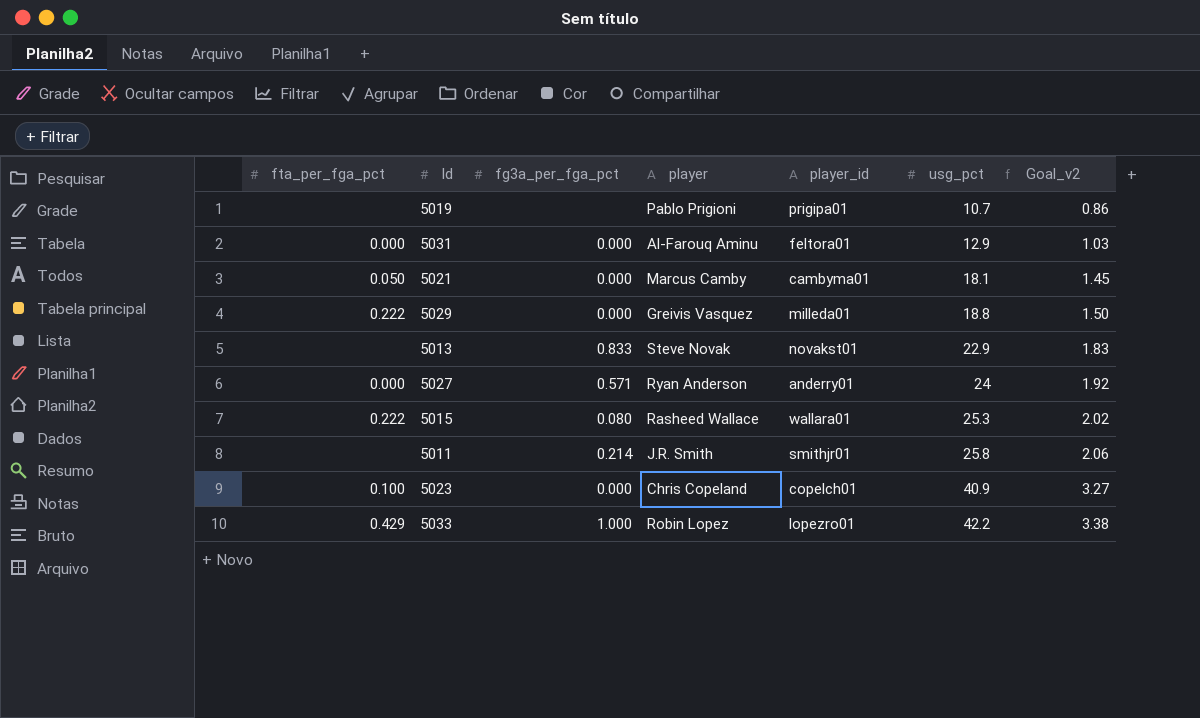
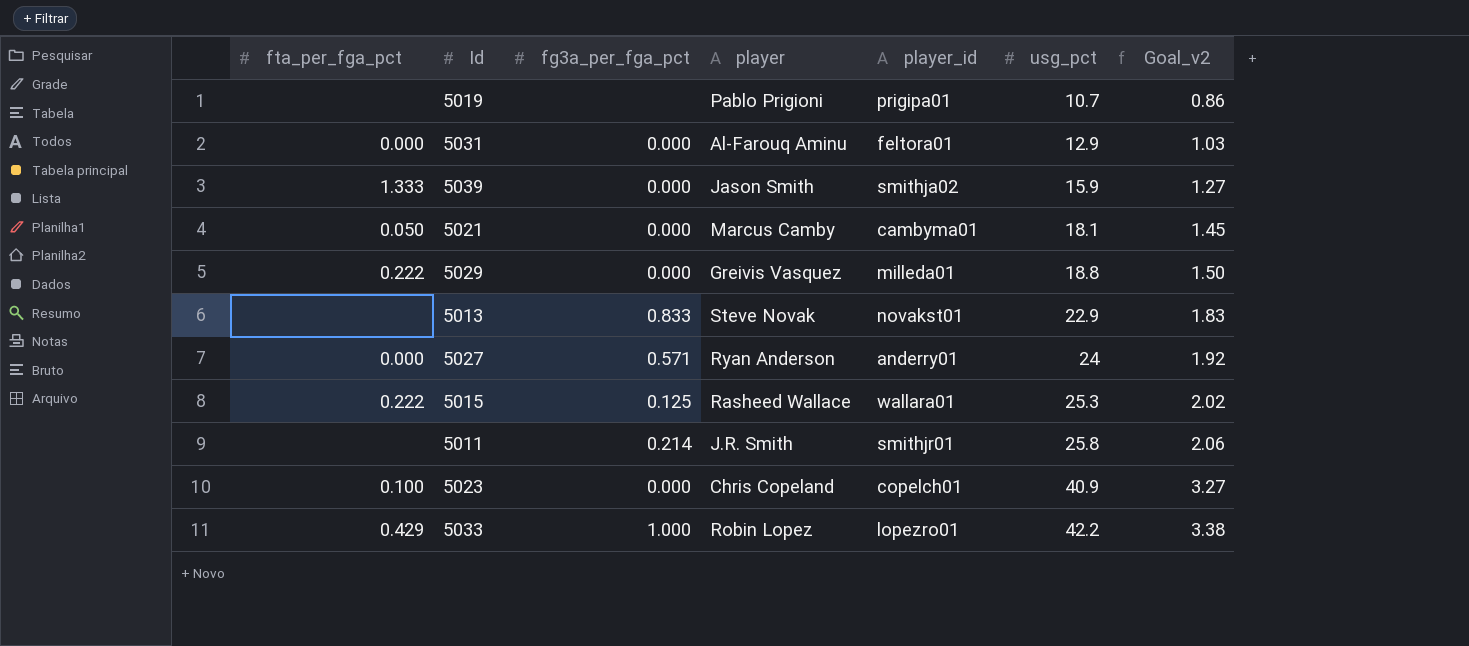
row 5039: none -> 1.333 | 0.000 | Jason Smith | smithja02 | 15.9 | 1.27
5015 | fg3a_per_fga_pct: 0.080 -> 0.125

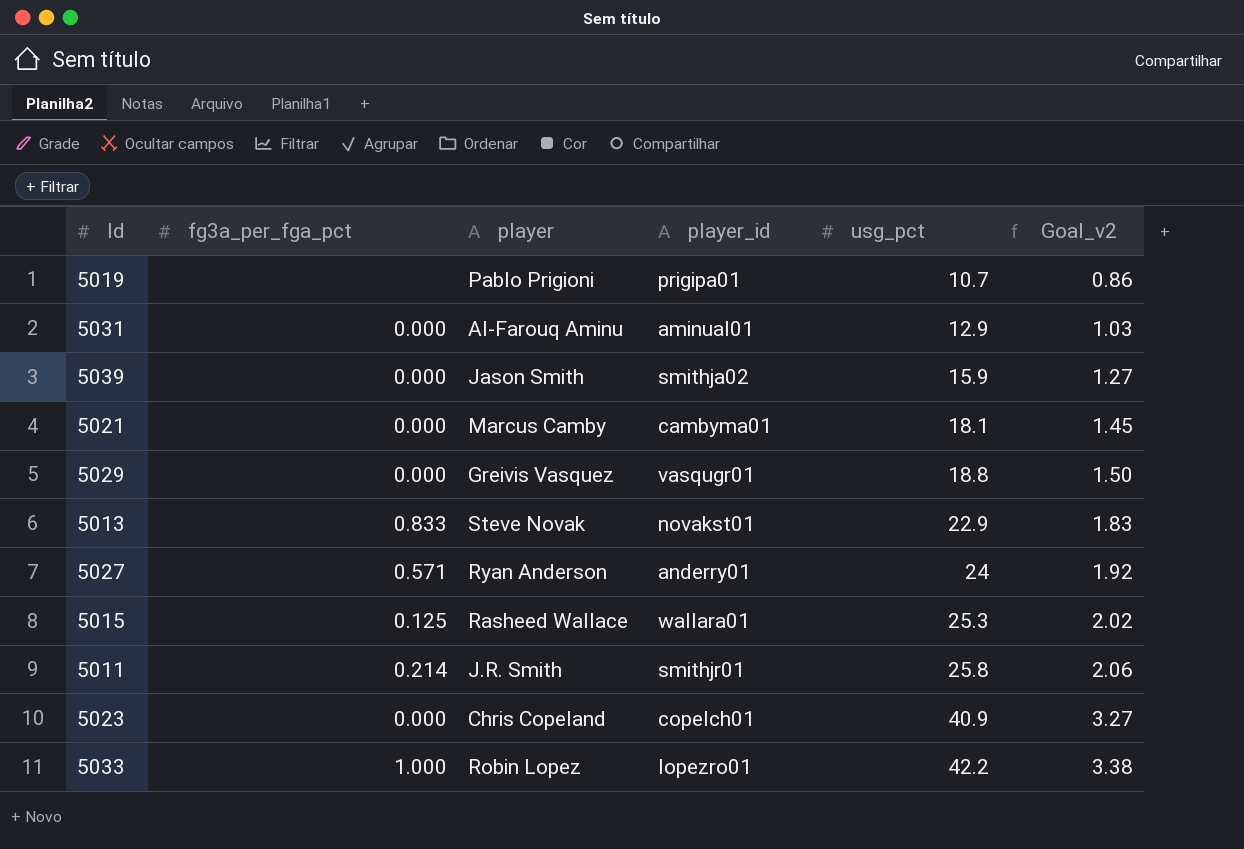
column fta_per_fga_pct | position: 1 -> none
5031 | player_id: feltora01 -> aminual01
5029 | player_id: milleda01 -> vasqugr01

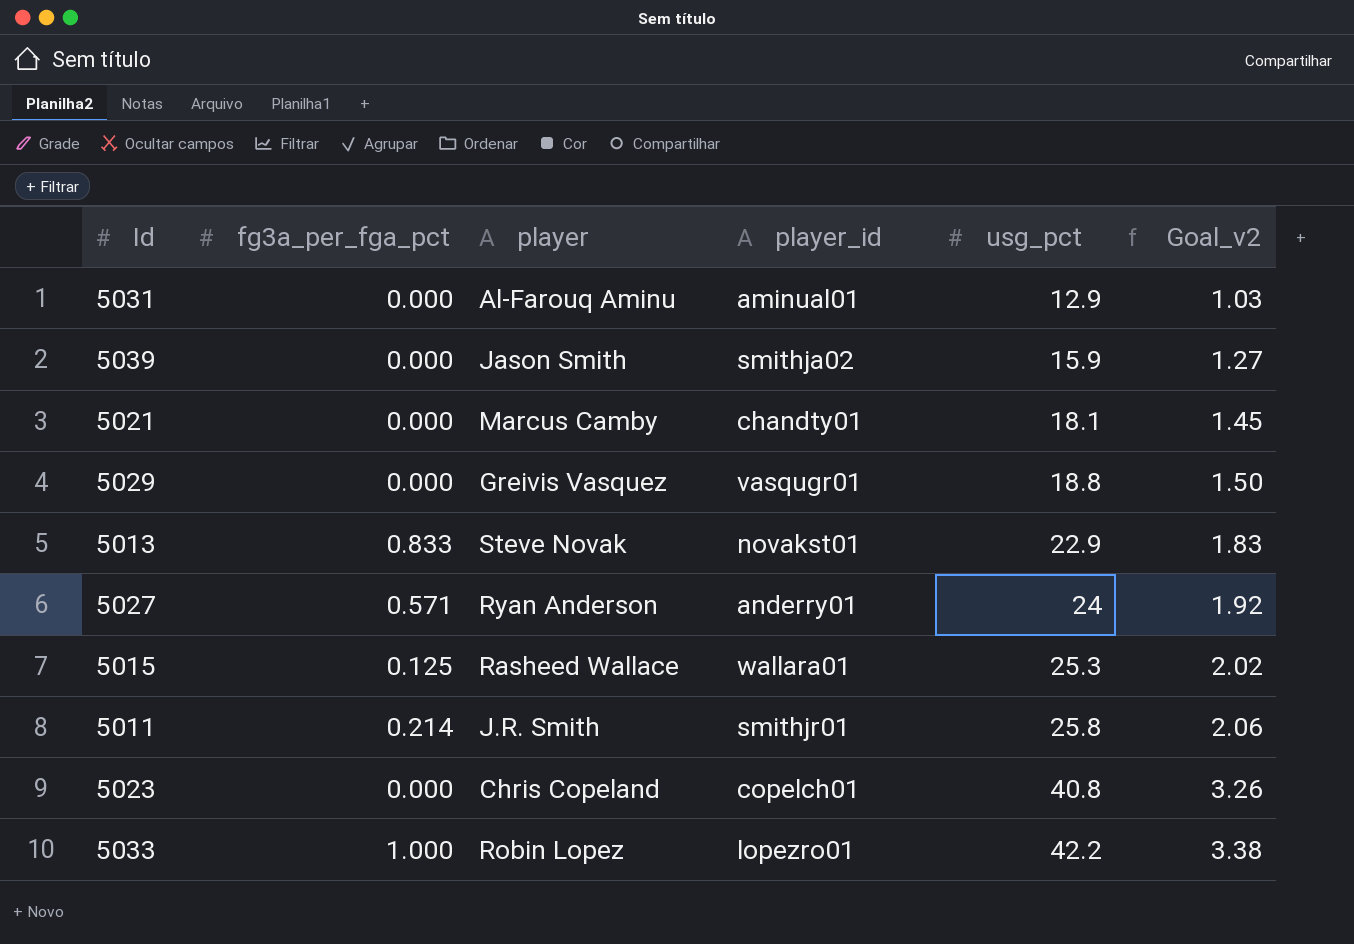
row 5019: none | Pablo Prigioni | prigipa01 | 10.7 | 0.86 -> none
5021 | player_id: cambyma01 -> chandty01
5023 | usg_pct: 40.9 -> 40.8
5023 | Goal_v2: 3.27 -> 3.26

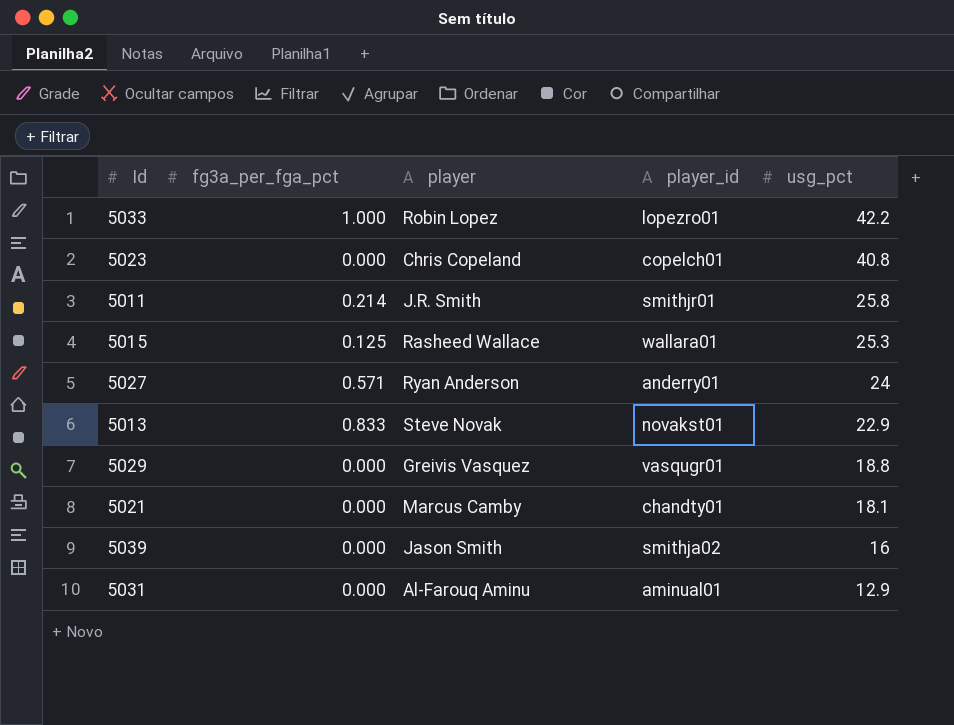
row order: usg_pct ascending -> usg_pct descending
column Goal_v2 | formula: [usg_pct] * 0.08 -> none
5039 | usg_pct: 15.9 -> 16

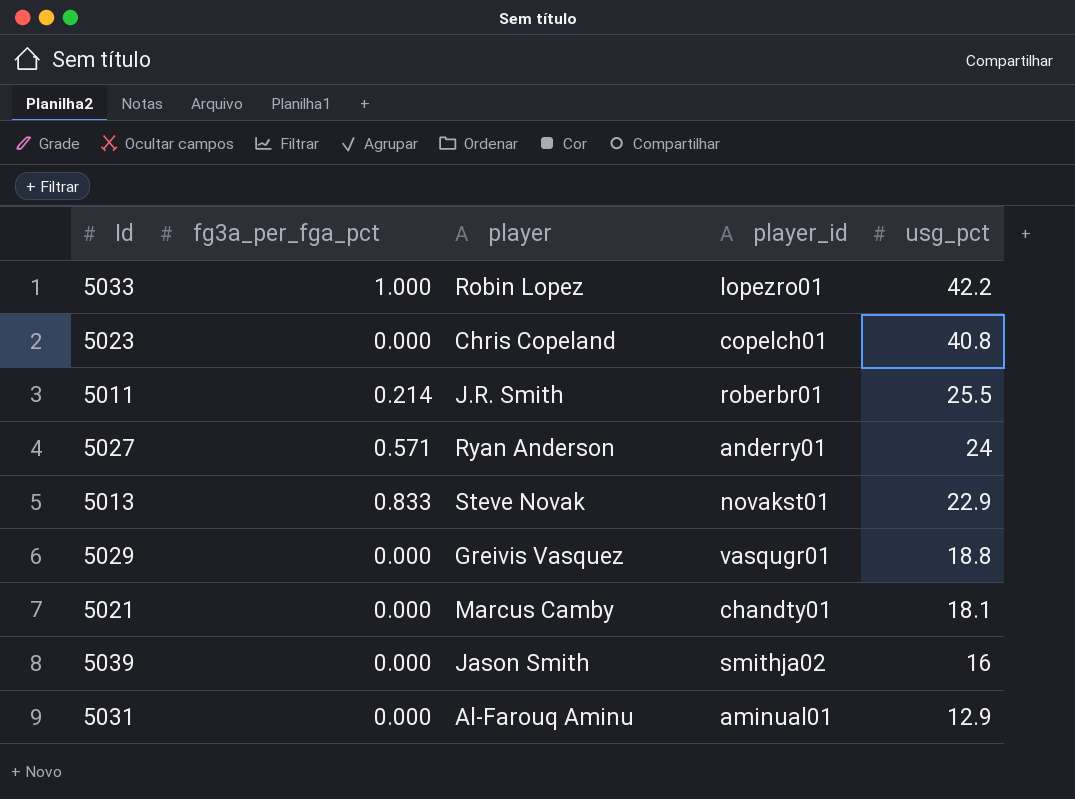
row 5015: 0.125 | Rasheed Wallace | wallara01 | 25.3 -> none
5011 | player_id: smithjr01 -> roberbr01
5011 | usg_pct: 25.8 -> 25.5

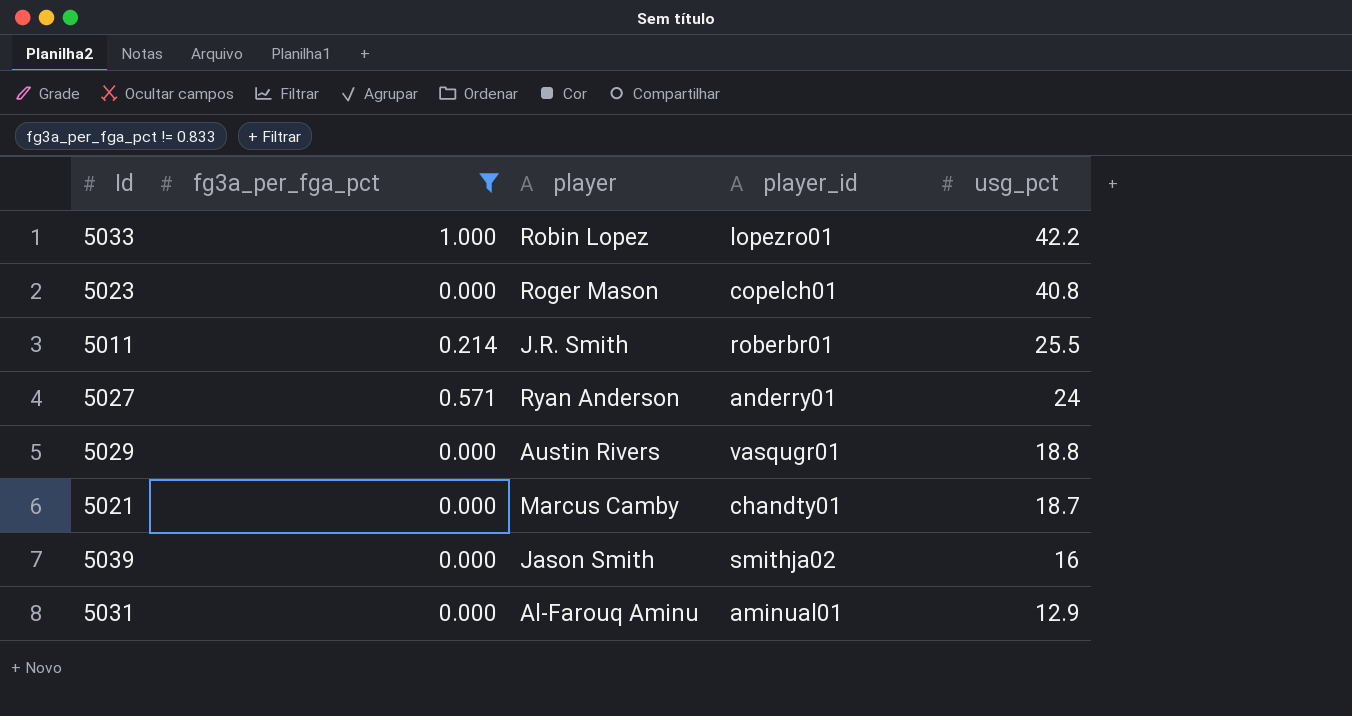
filter: none -> fg3a_per_fga_pct != 0.833
5023 | player: Chris Copeland -> Roger Mason
5029 | player: Greivis Vasquez -> Austin Rivers
5021 | usg_pct: 18.1 -> 18.7

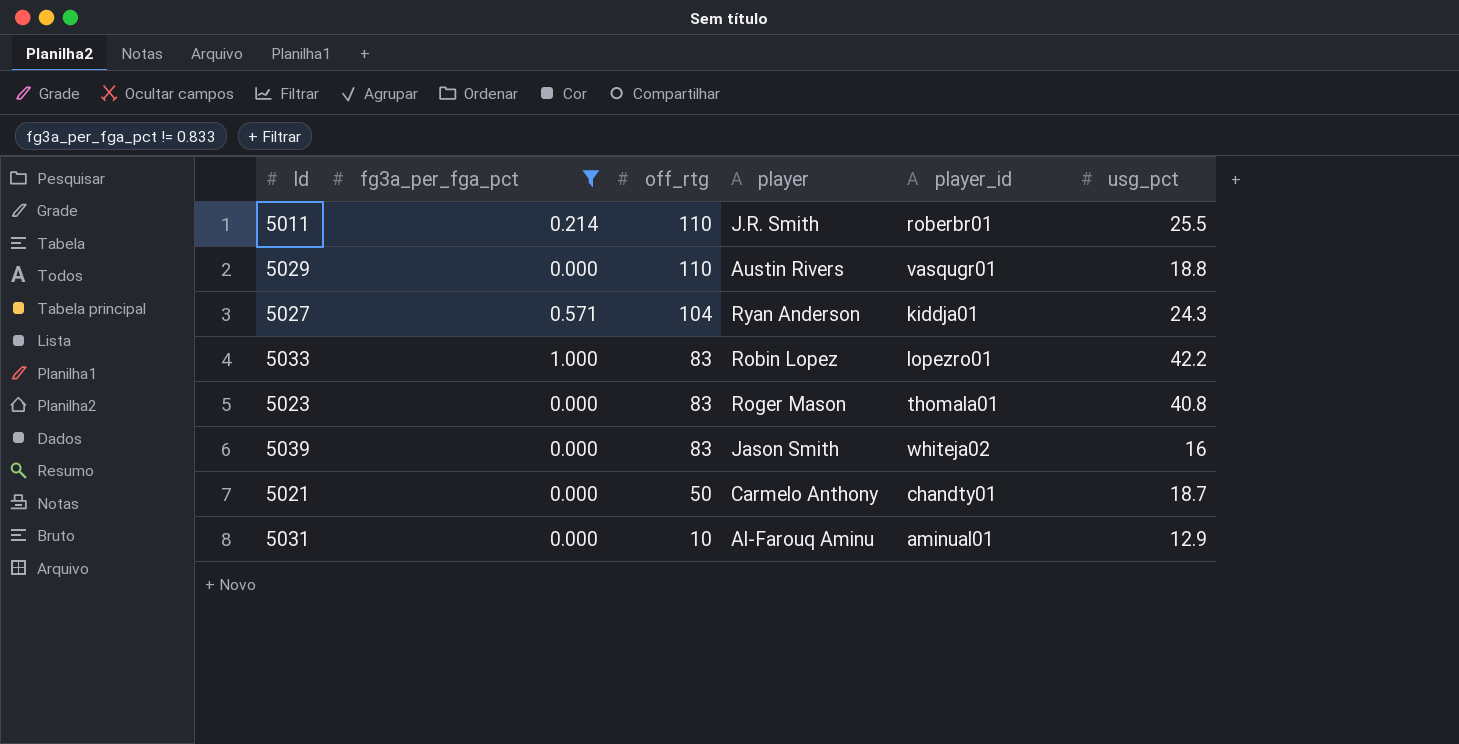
row order: usg_pct descending -> off_rtg descending
column off_rtg | position: none -> 3
5027 | player_id: anderry01 -> kiddja01
5027 | usg_pct: 24 -> 24.3
5023 | player_id: copelch01 -> thomala01
5039 | player_id: smithja02 -> whiteja02
5021 | player: Marcus Camby -> Carmelo Anthony

